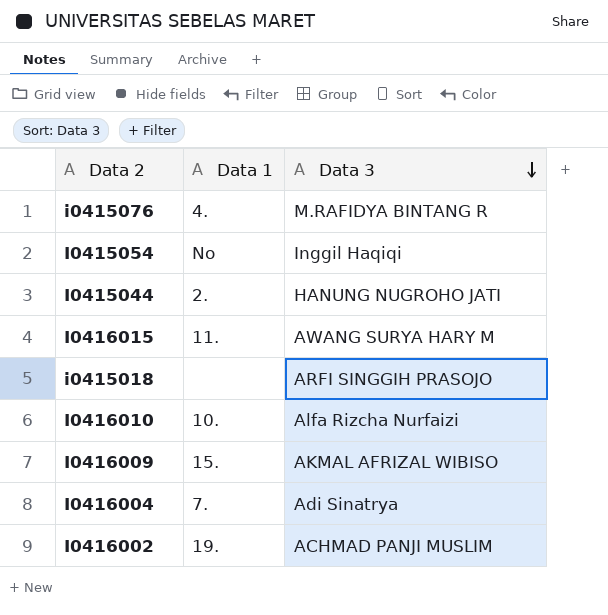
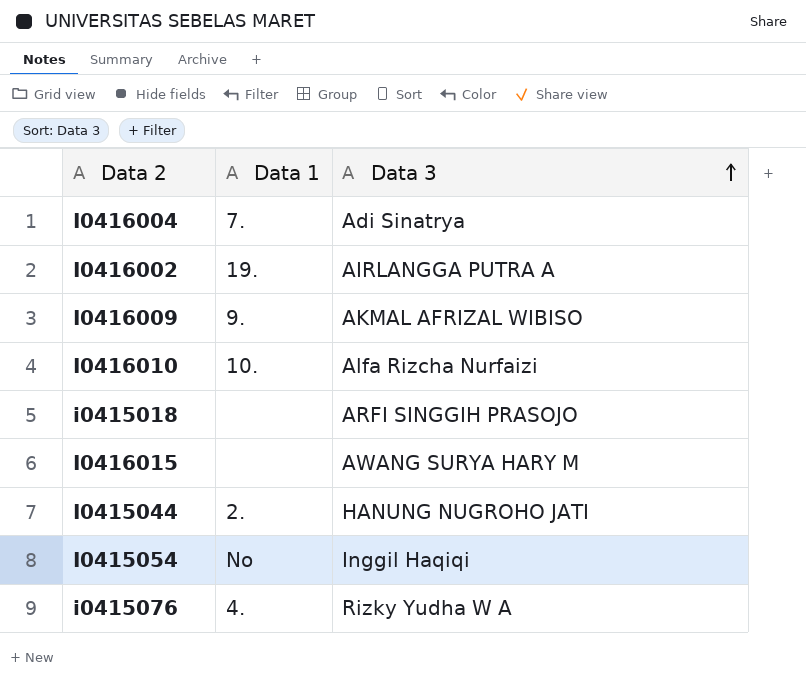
row order: Data 3 descending -> Data 3 ascending
I0416002 | Data 3: ACHMAD PANJI MUSLIM -> AIRLANGGA PUTRA A
I0416009 | Data 1: 15. -> 9.
I0416015 | Data 1: 11. -> none
i0415076 | Data 3: M.RAFIDYA BINTANG R -> Rizky Yudha W A

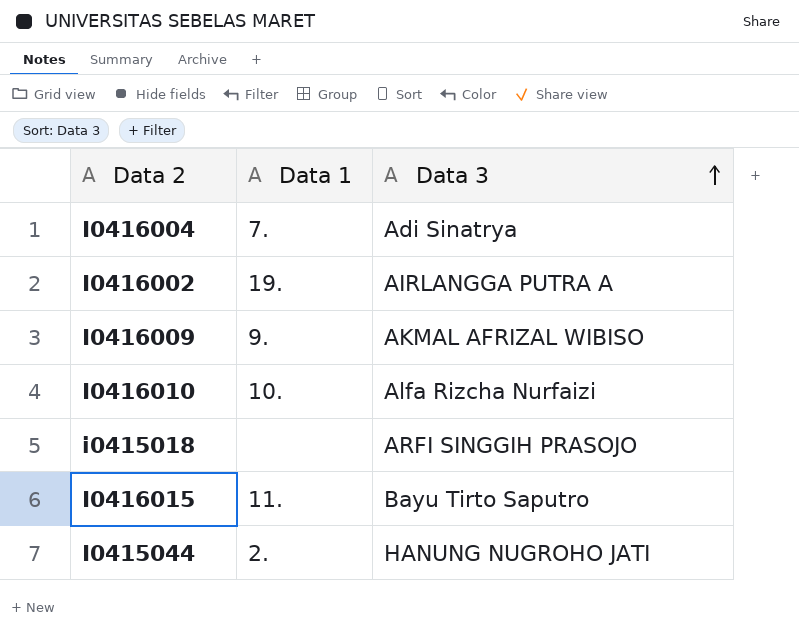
row I0415054: No | Inggil Haqiqi -> none
row i0415076: 4. | Rizky Yudha W A -> none
I0416015 | Data 1: none -> 11.
I0416015 | Data 3: AWANG SURYA HARY M -> Bayu Tirto Saputro

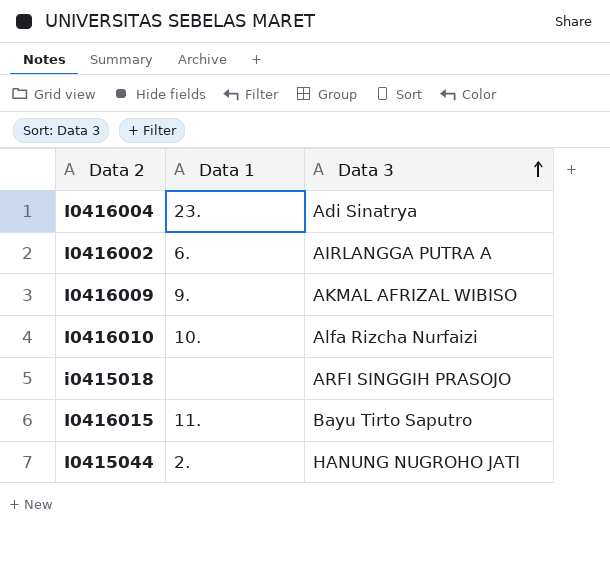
I0416004 | Data 1: 7. -> 23.
I0416002 | Data 1: 19. -> 6.

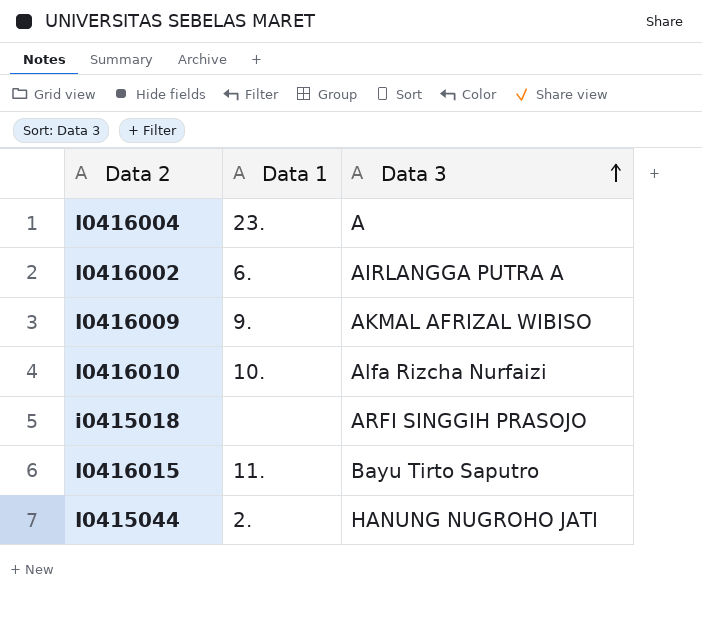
I0416004 | Data 3: Adi Sinatrya -> A

